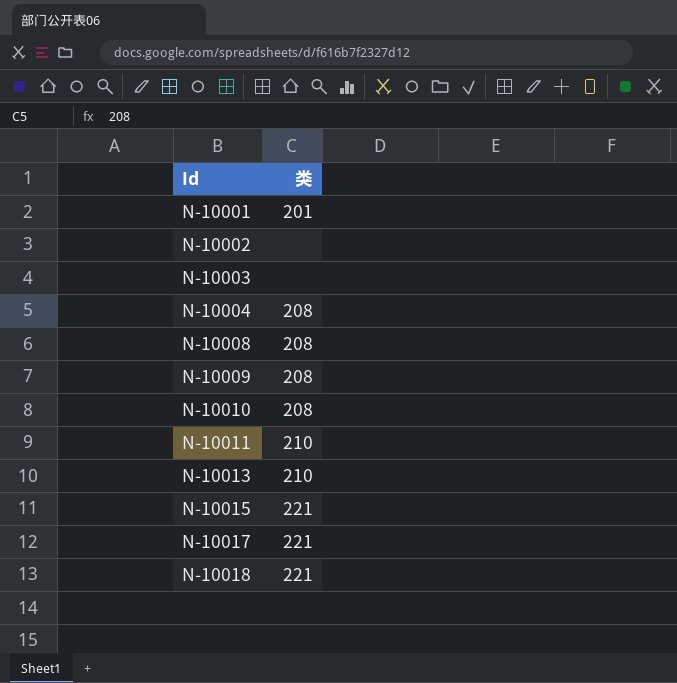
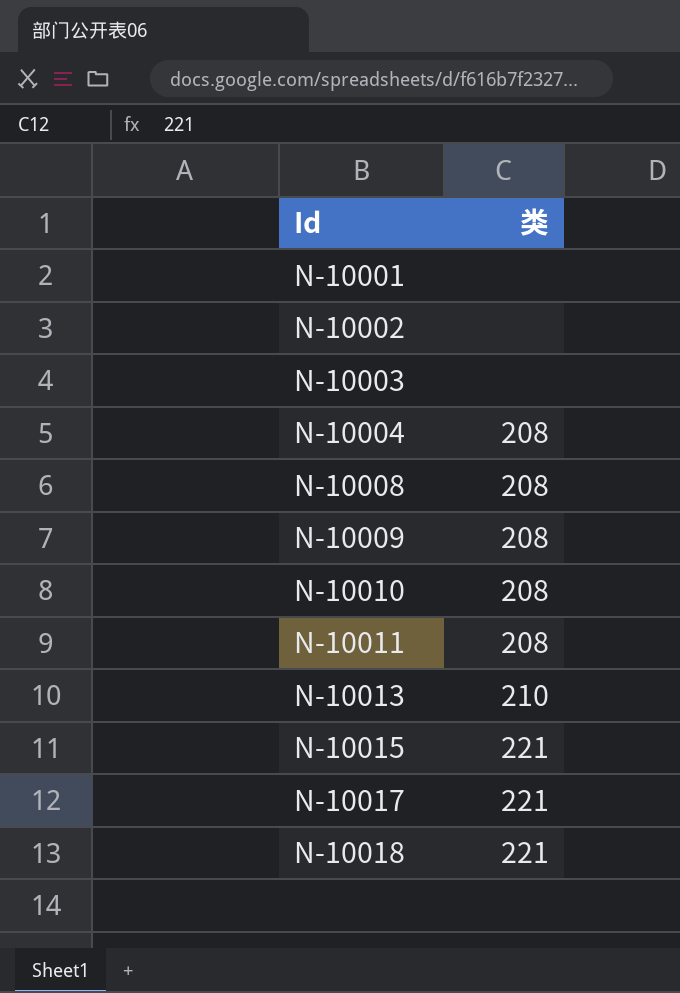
N-10001 | 类: 201 -> none
N-10011 | 类: 210 -> 208

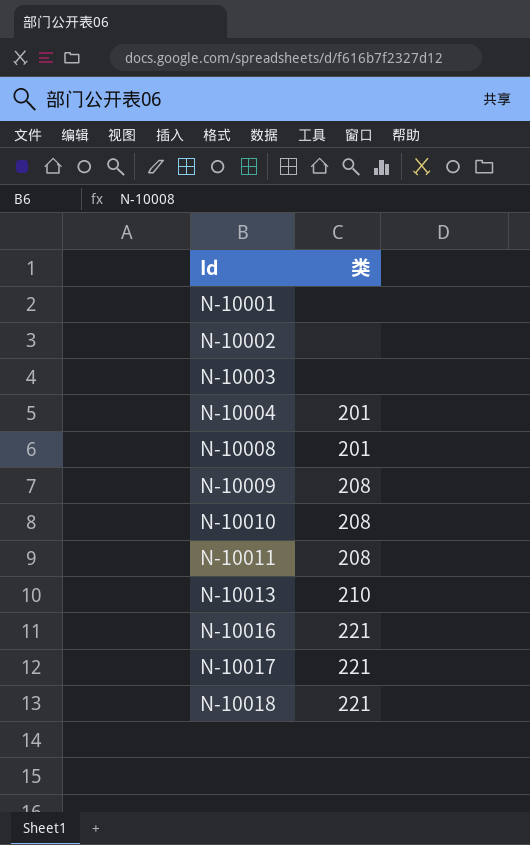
row N-10015: 221 -> none
N-10004 | 类: 208 -> 201
N-10008 | 类: 208 -> 201
row N-10016: none -> 221

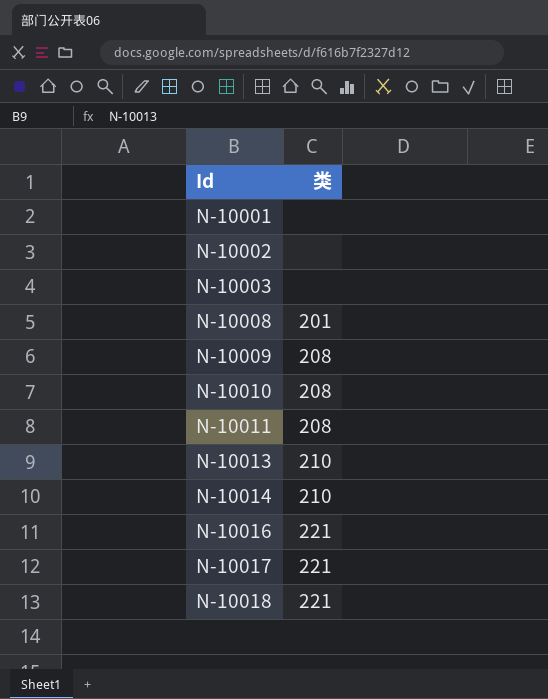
row N-10004: 201 -> none
row N-10014: none -> 210

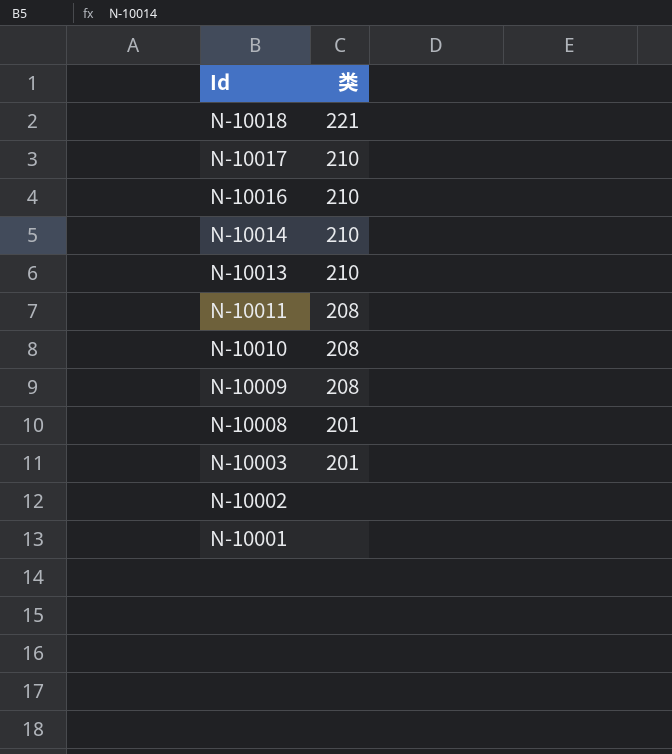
row order: Id ascending -> Id descending
N-10017 | 类: 221 -> 210
N-10016 | 类: 221 -> 210
N-10003 | 类: none -> 201

